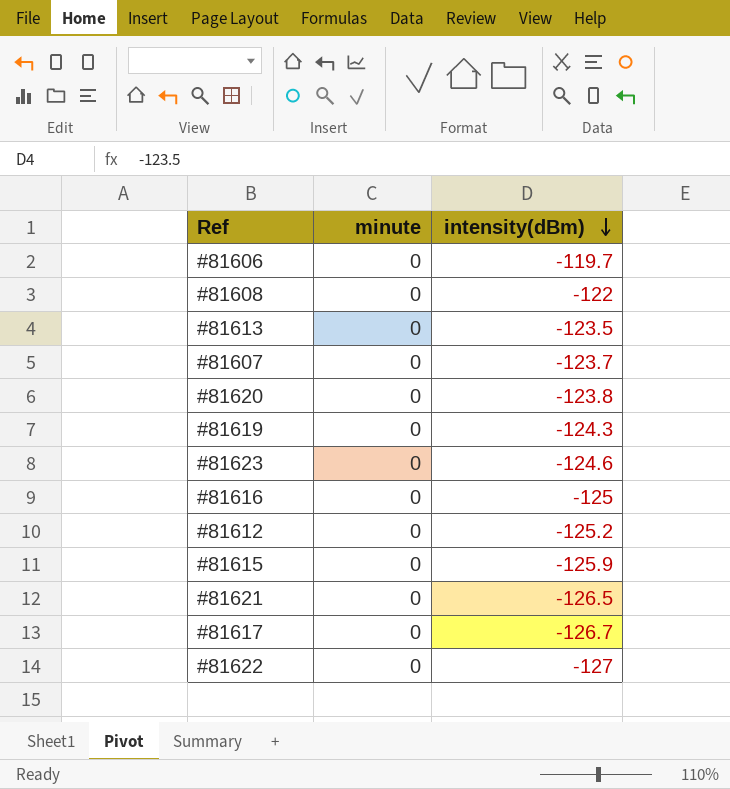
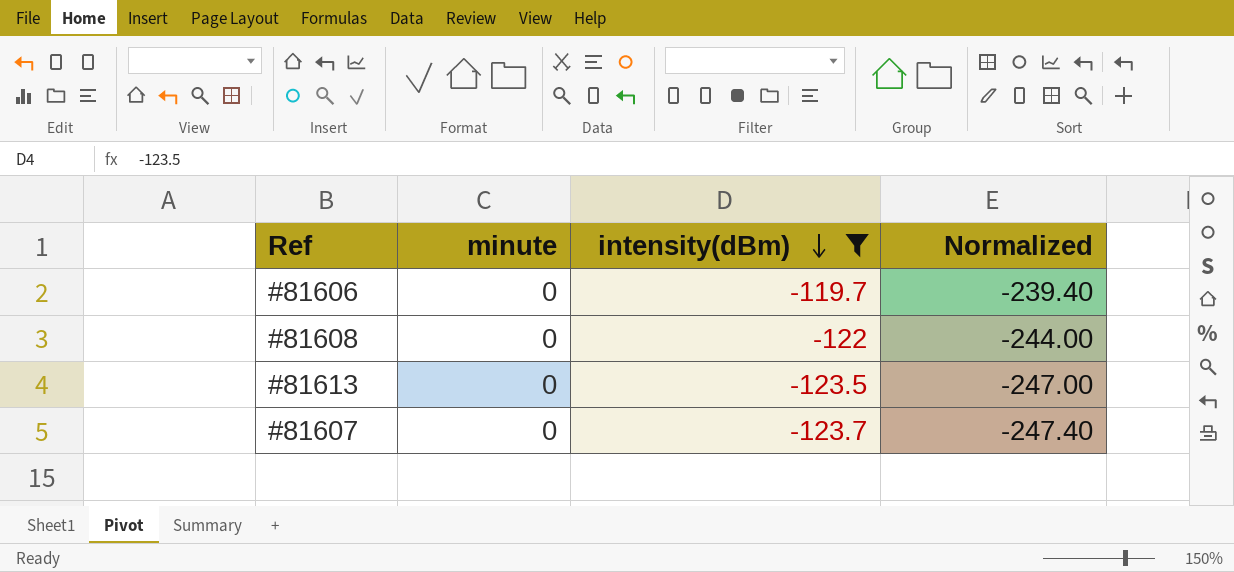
filter: none -> intensity(dBm) >= -123.7
column Normalized | formula: none -> [intensity(dBm)] * 2

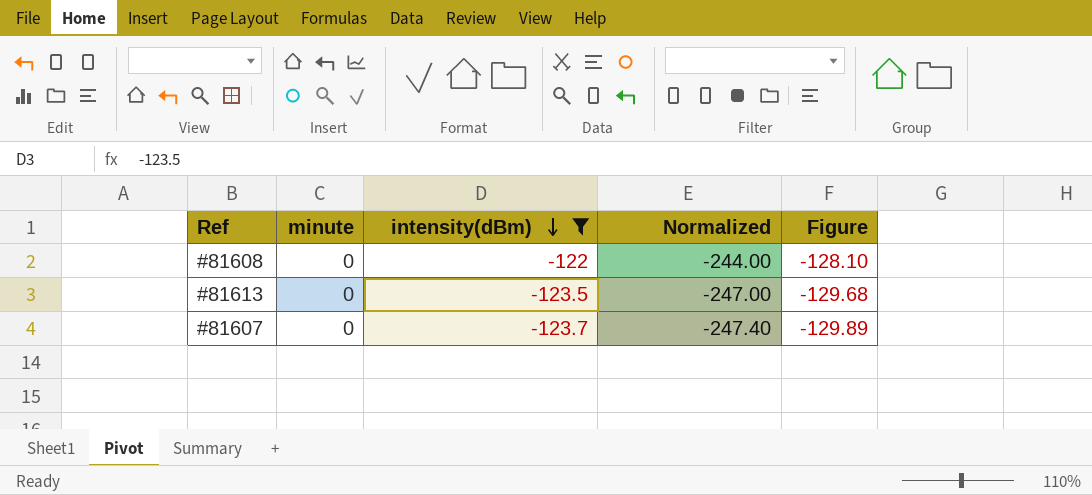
column Figure | formula: none -> [intensity(dBm)] * 1.05
row #81606: 0 | -119.7 | -239.40 -> none

